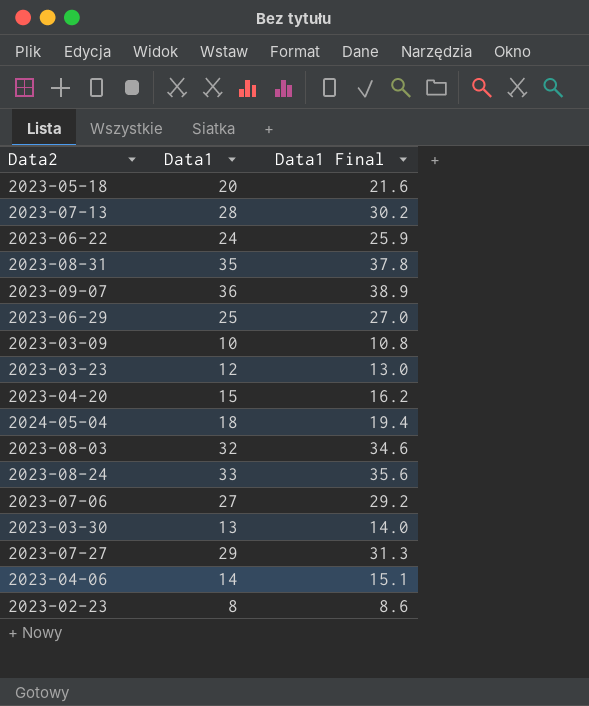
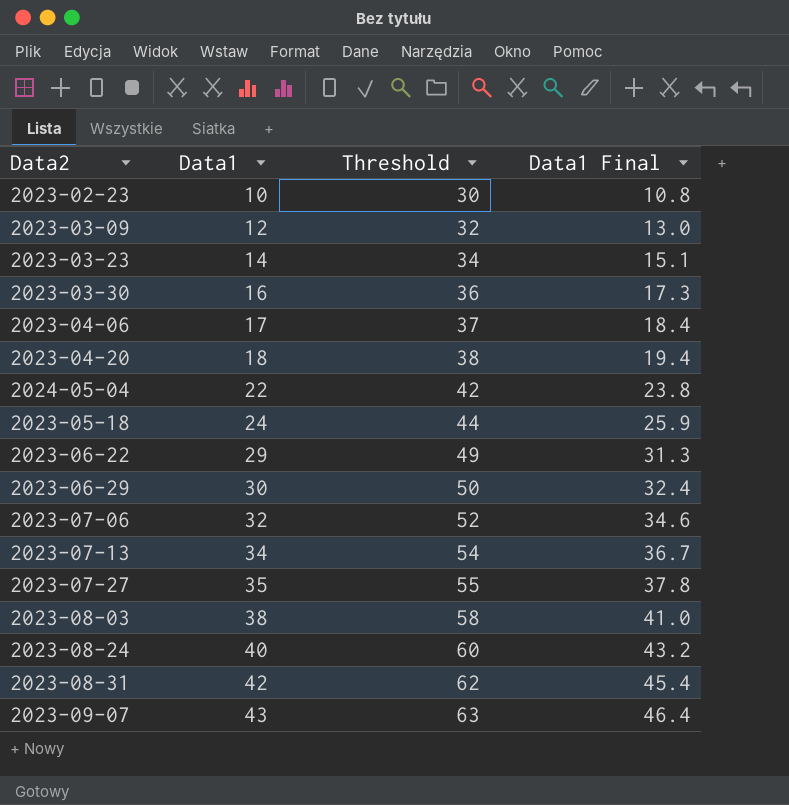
row order: none -> Data1 ascending
column Threshold | formula: none -> [Data1] + 20
2023-02-23 | Data1: 8 -> 10
2023-02-23 | Data1 Final: 8.6 -> 10.8
2023-03-09 | Data1: 10 -> 12
2023-03-09 | Data1 Final: 10.8 -> 13.0
2023-03-23 | Data1: 12 -> 14
2023-03-23 | Data1 Final: 13.0 -> 15.1
2023-03-30 | Data1: 13 -> 16
2023-03-30 | Data1 Final: 14.0 -> 17.3
2023-04-06 | Data1: 14 -> 17
2023-04-06 | Data1 Final: 15.1 -> 18.4
2023-04-20 | Data1: 15 -> 18
2023-04-20 | Data1 Final: 16.2 -> 19.4
2024-05-04 | Data1: 18 -> 22
2024-05-04 | Data1 Final: 19.4 -> 23.8
2023-05-18 | Data1: 20 -> 24
2023-05-18 | Data1 Final: 21.6 -> 25.9
2023-06-22 | Data1: 24 -> 29
2023-06-22 | Data1 Final: 25.9 -> 31.3
2023-06-29 | Data1: 25 -> 30
2023-06-29 | Data1 Final: 27.0 -> 32.4
2023-07-06 | Data1: 27 -> 32
2023-07-06 | Data1 Final: 29.2 -> 34.6
2023-07-13 | Data1: 28 -> 34
2023-07-13 | Data1 Final: 30.2 -> 36.7
2023-07-27 | Data1: 29 -> 35
2023-07-27 | Data1 Final: 31.3 -> 37.8
2023-08-03 | Data1: 32 -> 38
2023-08-03 | Data1 Final: 34.6 -> 41.0
2023-08-24 | Data1: 33 -> 40
2023-08-24 | Data1 Final: 35.6 -> 43.2
2023-08-31 | Data1: 35 -> 42
2023-08-31 | Data1 Final: 37.8 -> 45.4
2023-09-07 | Data1: 36 -> 43
2023-09-07 | Data1 Final: 38.9 -> 46.4

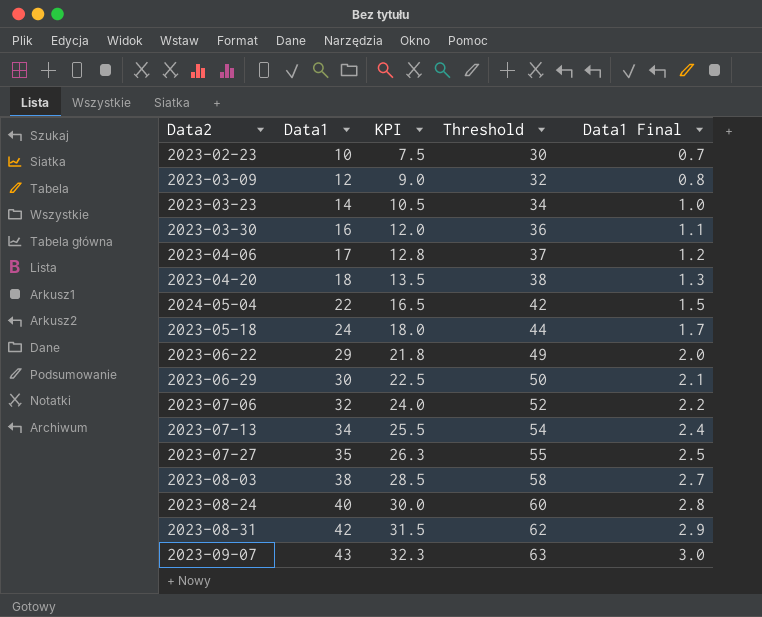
column KPI | formula: none -> [Data1] * 0.75
column Data1 Final | formula: [Data1] * 1.08 -> [Data1] * 0.07

